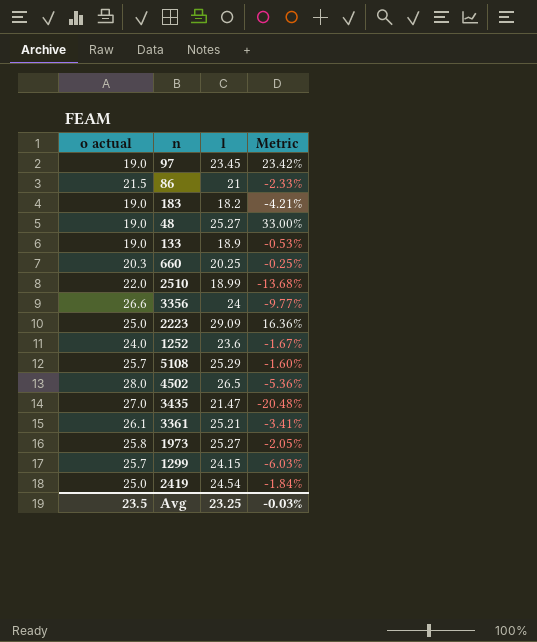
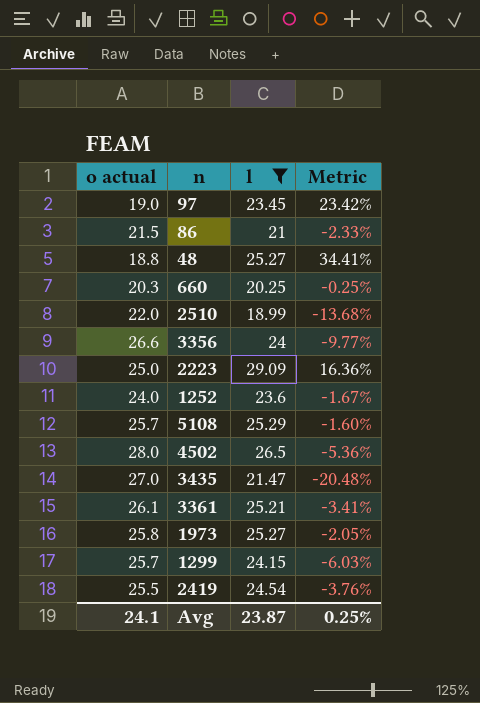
filter: none -> l >= 18.99
48 | o actual: 19.0 -> 18.8
48 | Metric: 33.00% -> 34.41%
2419 | o actual: 25.0 -> 25.5
2419 | Metric: -1.84% -> -3.76%
Avg | o actual: 23.5 -> 24.1
Avg | l: 23.25 -> 23.87
Avg | Metric: -0.03% -> 0.25%

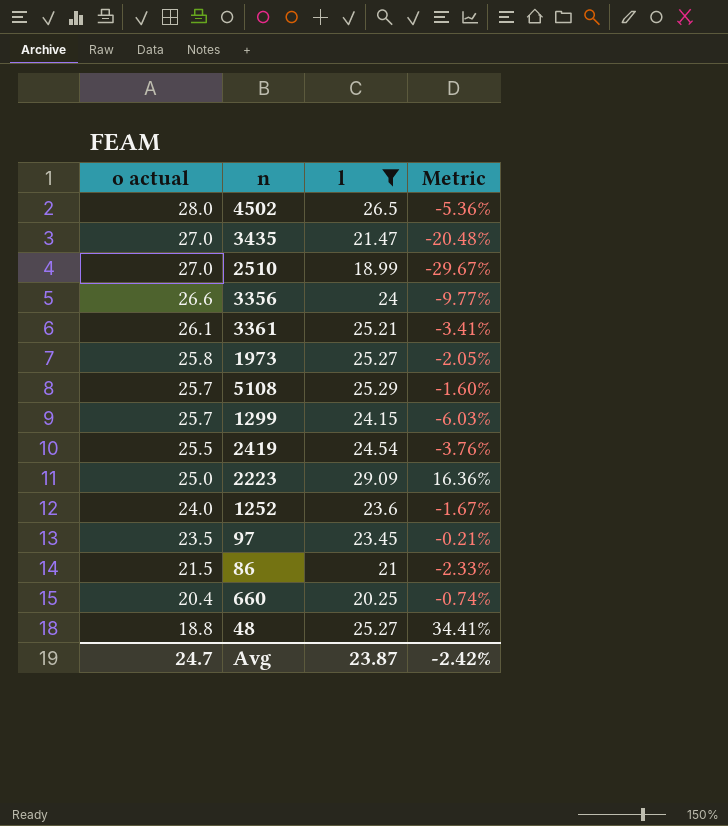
row order: none -> o actual descending
2510 | o actual: 22.0 -> 27.0
2510 | Metric: -13.68% -> -29.67%
97 | o actual: 19.0 -> 23.5
97 | Metric: 23.42% -> -0.21%
660 | o actual: 20.3 -> 20.4
660 | Metric: -0.25% -> -0.74%
Avg | o actual: 24.1 -> 24.7
Avg | Metric: 0.25% -> -2.42%

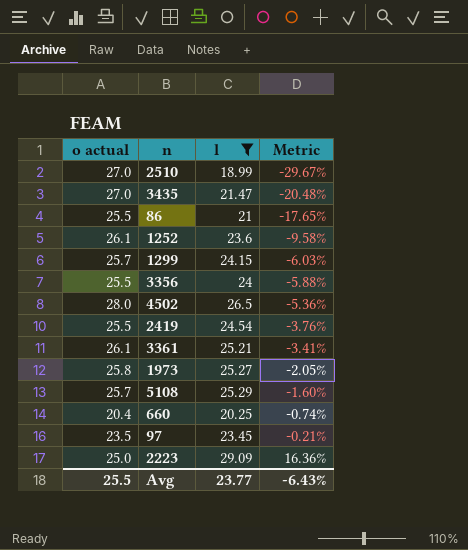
row order: o actual descending -> Metric ascending
row 48: 18.8 | 25.27 | 34.41% -> none
86 | o actual: 21.5 -> 25.5
86 | Metric: -2.33% -> -17.65%
1252 | o actual: 24.0 -> 26.1
1252 | Metric: -1.67% -> -9.58%
3356 | o actual: 26.6 -> 25.5
3356 | Metric: -9.77% -> -5.88%
Avg | o actual: 24.7 -> 25.5
Avg | l: 23.87 -> 23.77
Avg | Metric: -2.42% -> -6.43%

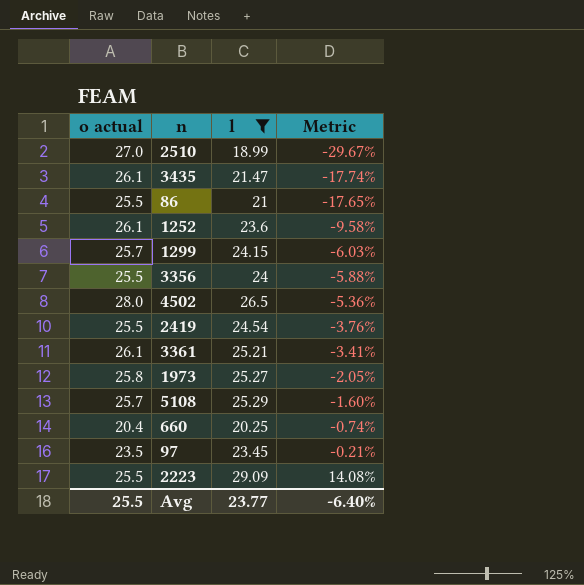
3435 | o actual: 27.0 -> 26.1
3435 | Metric: -20.48% -> -17.74%
2223 | o actual: 25.0 -> 25.5
2223 | Metric: 16.36% -> 14.08%
Avg | Metric: -6.43% -> -6.40%

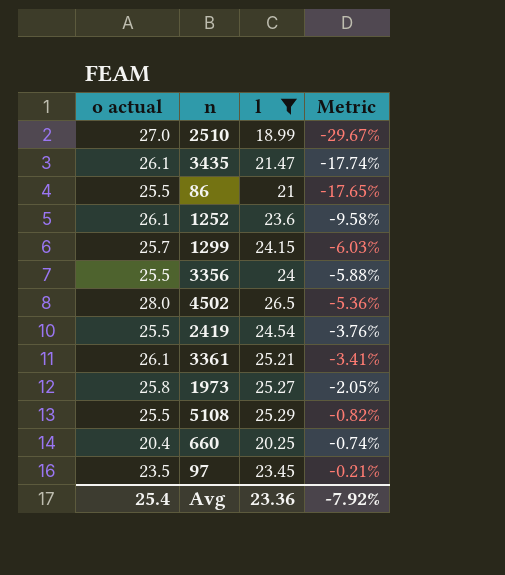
row 2223: 25.5 | 29.09 | 14.08% -> none
5108 | o actual: 25.7 -> 25.5
5108 | Metric: -1.60% -> -0.82%
Avg | o actual: 25.5 -> 25.4
Avg | l: 23.77 -> 23.36
Avg | Metric: -6.40% -> -7.92%

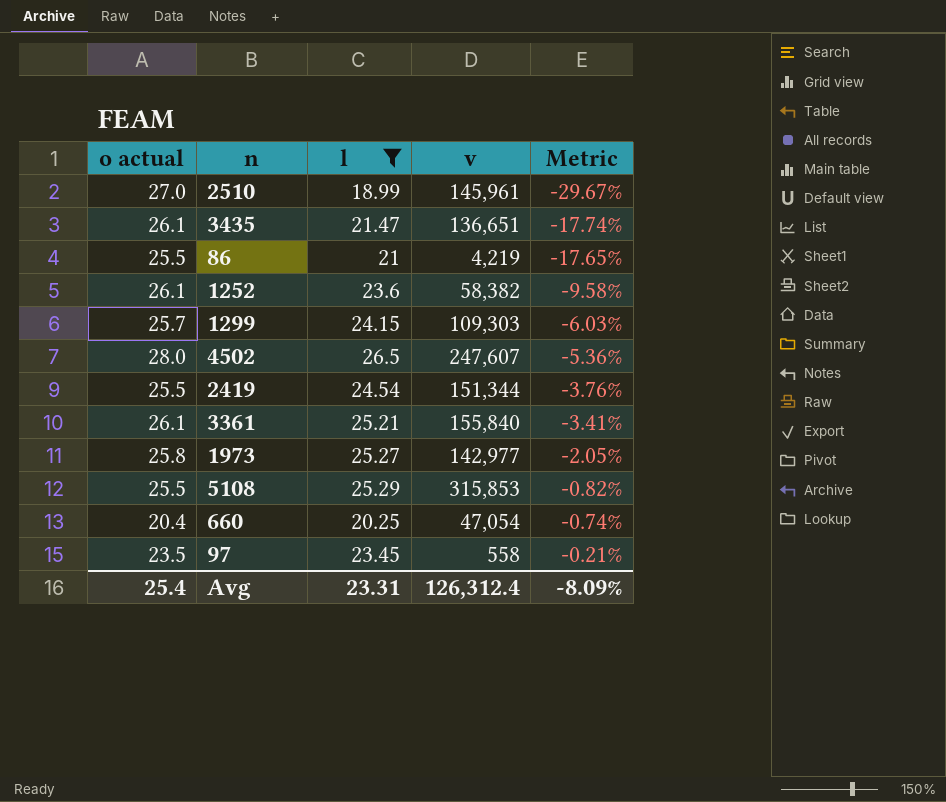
column v | position: none -> 4
row 3356: 25.5 | 24 | -5.88% -> none
Avg | l: 23.36 -> 23.31
Avg | Metric: -7.92% -> -8.09%

